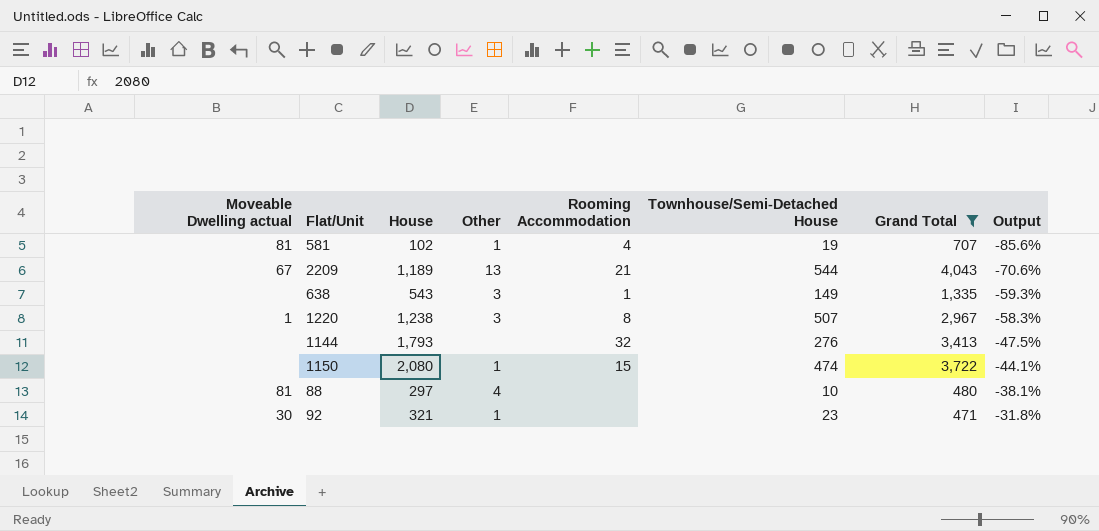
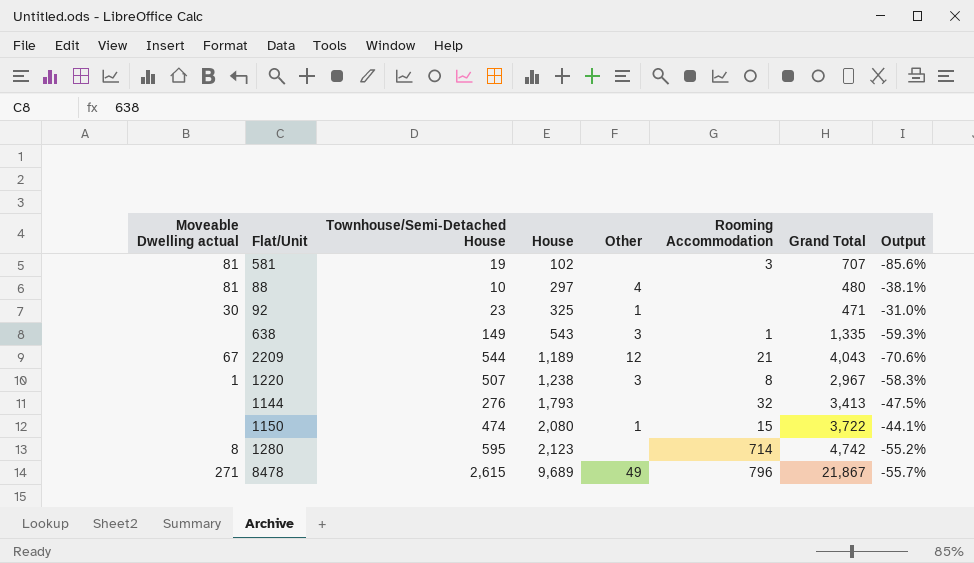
filter: Grand Total <= 4,043 -> none
row order: Output ascending -> House ascending
column Townhouse/Semi-Detached House | position: 6 -> 3
581 | Other: 1 -> none
581 | Rooming Accommodation: 4 -> 3
92 | House: 321 -> 325
92 | Output: -31.8% -> -31.0%
2209 | Other: 13 -> 12

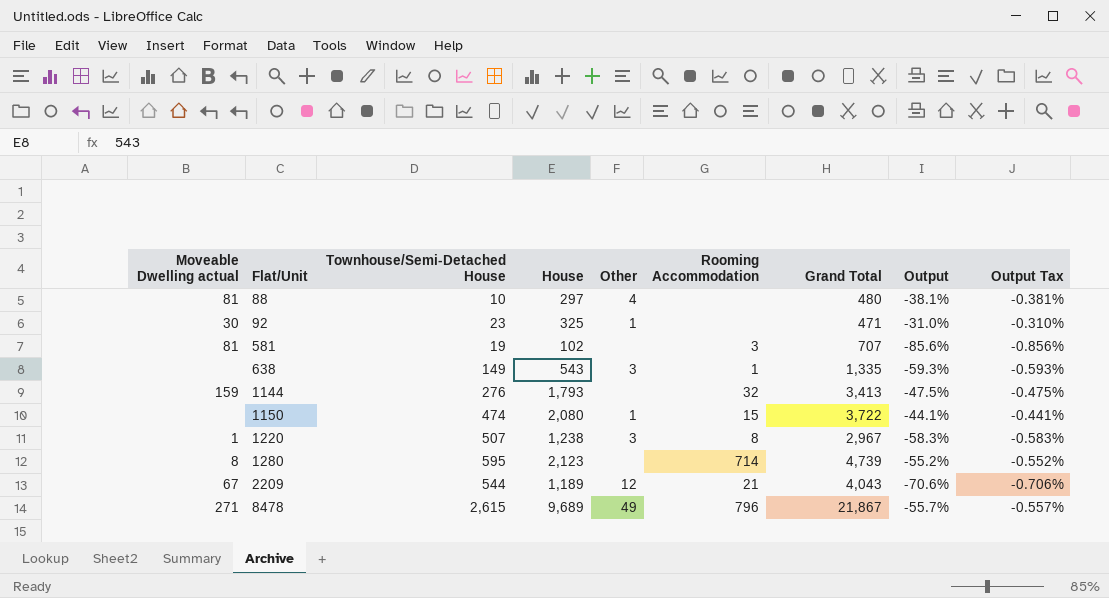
row order: House ascending -> Flat/Unit ascending
column Output Tax | formula: none -> [Output] * 0.01
1144 | Moveable Dwelling actual: none -> 159
1280 | Grand Total: 4,742 -> 4,739

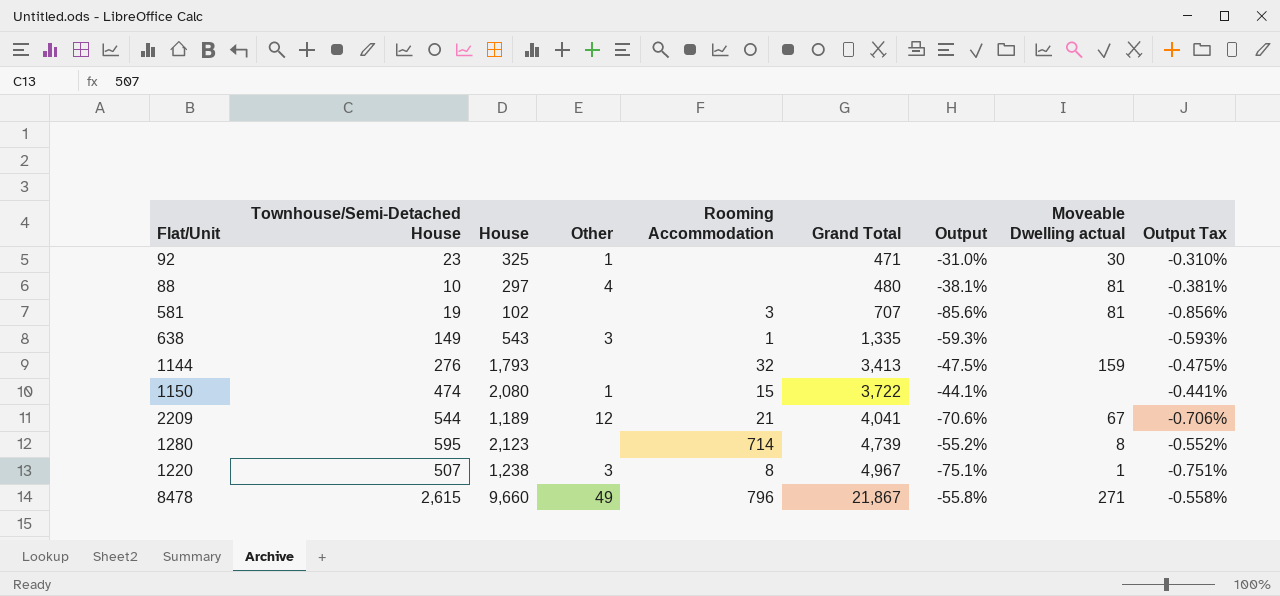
row order: Flat/Unit ascending -> Grand Total ascending
column Moveable Dwelling actual | position: 1 -> 8
2209 | Grand Total: 4,043 -> 4,041
1220 | Grand Total: 2,967 -> 4,967
1220 | Output: -58.3% -> -75.1%
1220 | Output Tax: -0.583% -> -0.751%
8478 | House: 9,689 -> 9,660
8478 | Output: -55.7% -> -55.8%
8478 | Output Tax: -0.557% -> -0.558%

